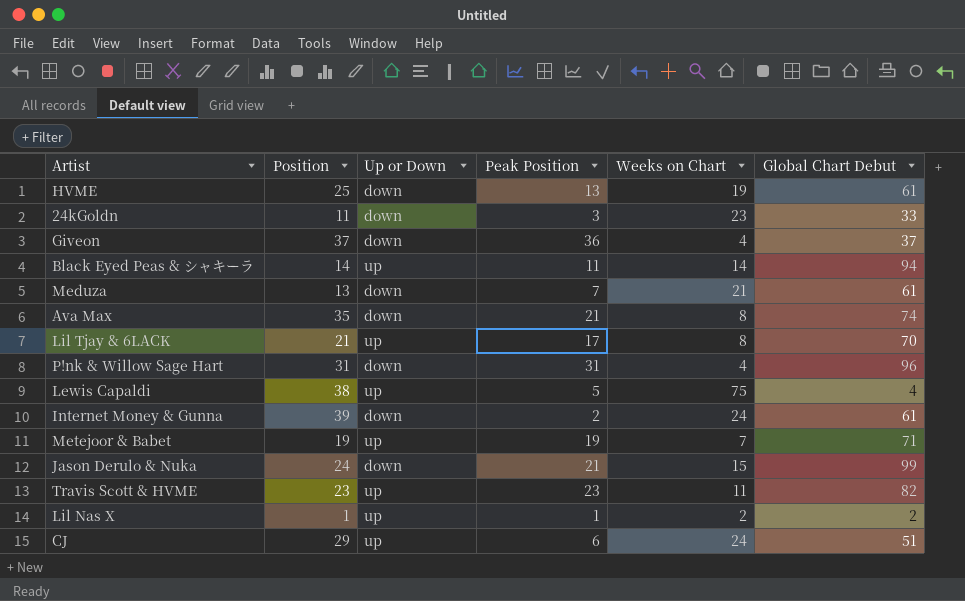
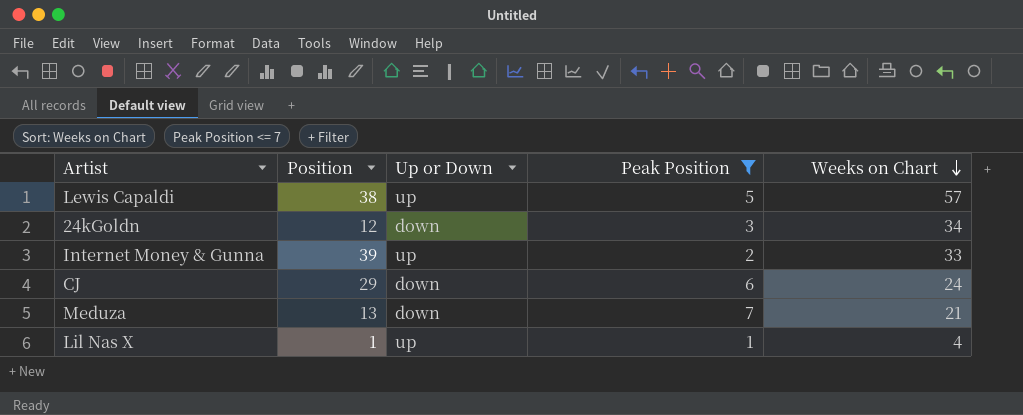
filter: none -> Peak Position <= 7
row order: none -> Weeks on Chart descending
column Global Chart Debut | position: 6 -> none
Lewis Capaldi | Weeks on Chart: 75 -> 57
24kGoldn | Position: 11 -> 12
24kGoldn | Weeks on Chart: 23 -> 34
Internet Money & Gunna | Up or Down: down -> up
Internet Money & Gunna | Weeks on Chart: 24 -> 33
CJ | Up or Down: up -> down
Lil Nas X | Weeks on Chart: 2 -> 4

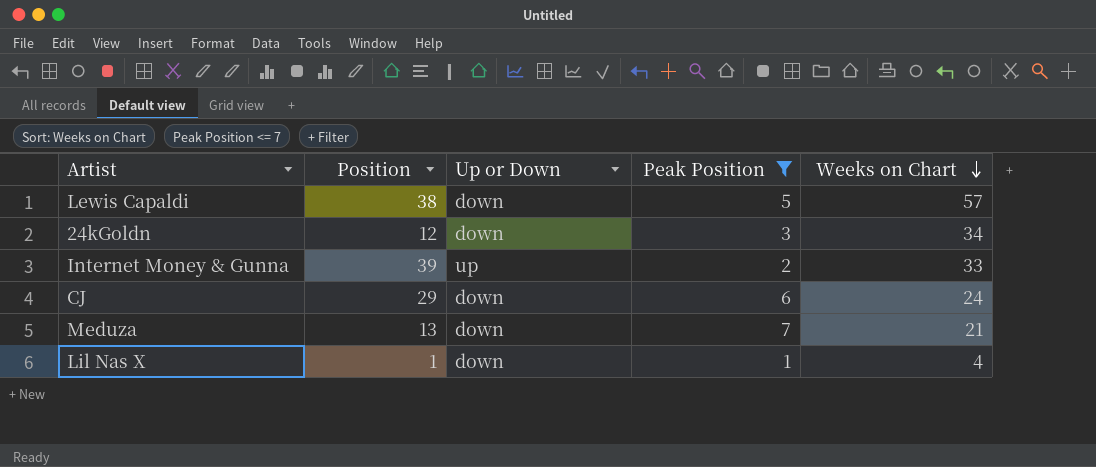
Lewis Capaldi | Up or Down: up -> down
Lil Nas X | Up or Down: up -> down

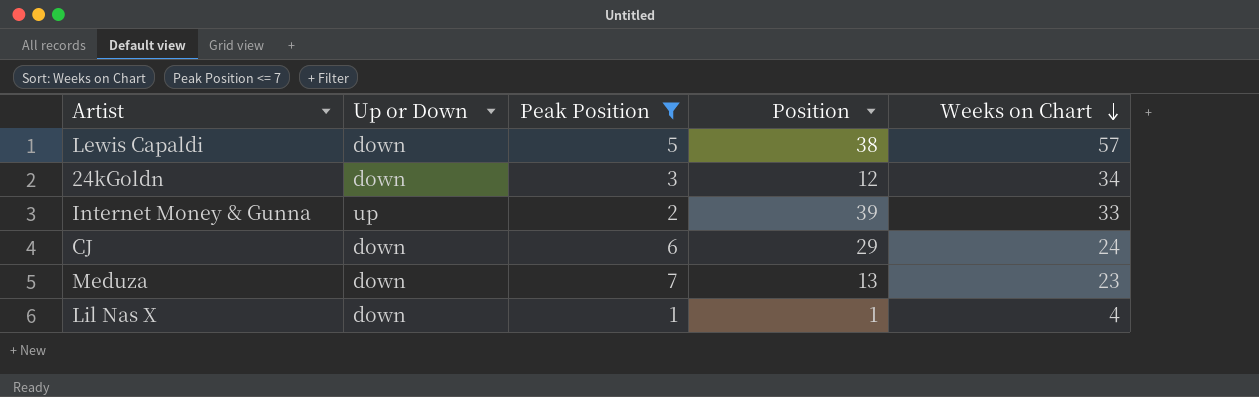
column Position | position: 2 -> 4
Meduza | Weeks on Chart: 21 -> 23

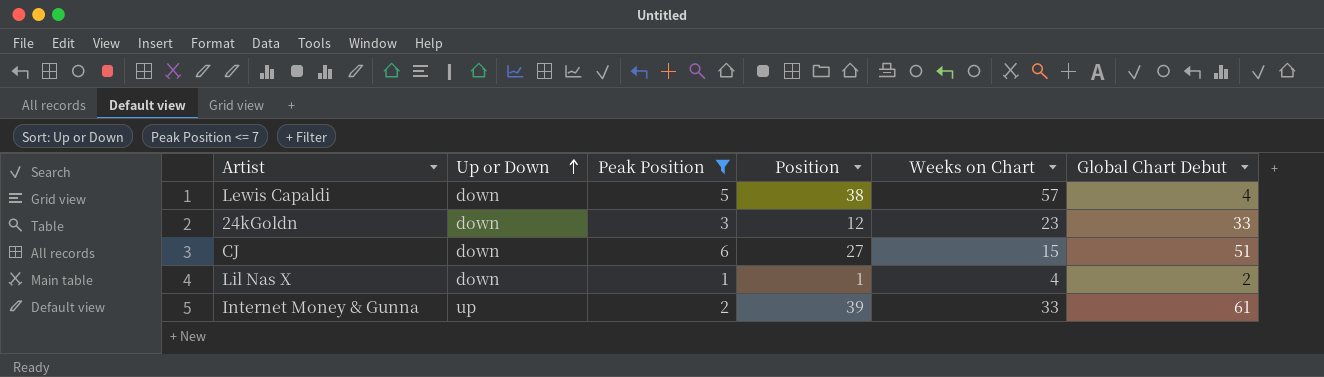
row order: Weeks on Chart descending -> Up or Down ascending
column Global Chart Debut | position: none -> 6
row Meduza: down | 7 | 13 | 23 -> none
24kGoldn | Weeks on Chart: 34 -> 23
CJ | Position: 29 -> 27
CJ | Weeks on Chart: 24 -> 15

